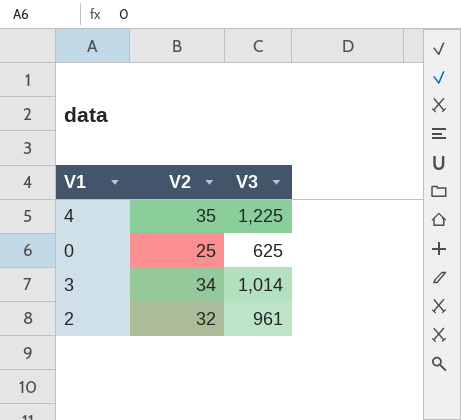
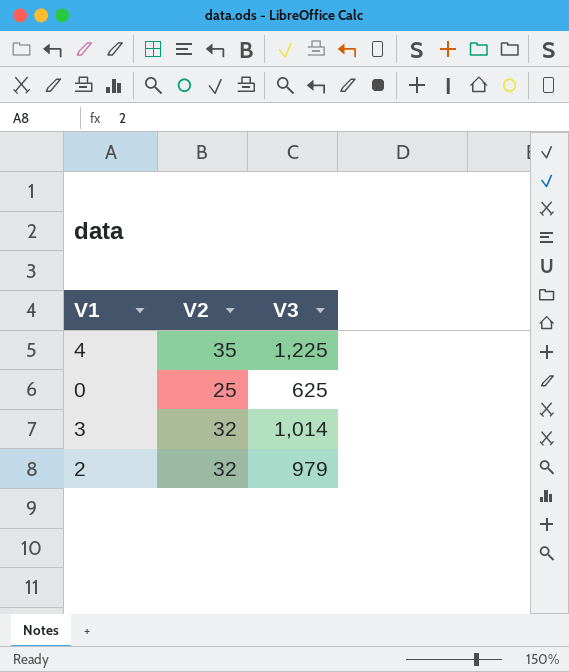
3 | V2: 34 -> 32
2 | V3: 961 -> 979

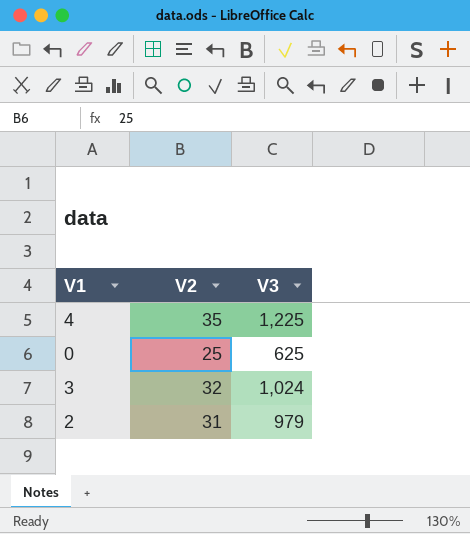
3 | V3: 1,014 -> 1,024
2 | V2: 32 -> 31

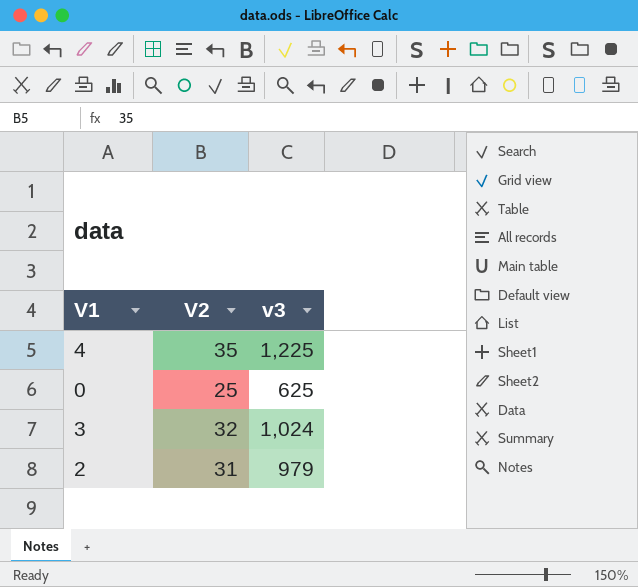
column name: V3 -> v3

